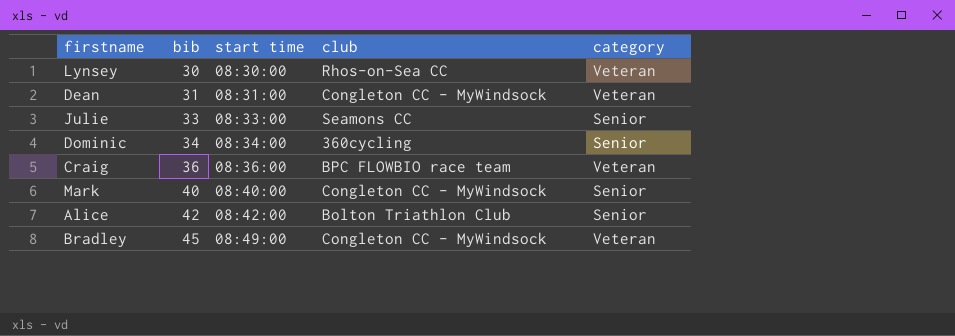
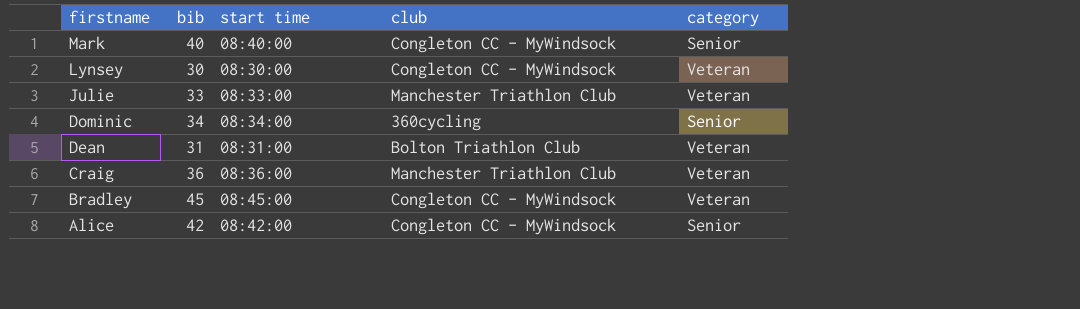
row order: bib ascending -> firstname descending
Lynsey | club: Rhos-on-Sea CC -> Congleton CC - MyWindsock
Julie | club: Seamons CC -> Manchester Triathlon Club
Julie | category: Senior -> Veteran
Dean | club: Congleton CC - MyWindsock -> Bolton Triathlon Club
Craig | club: BPC FLOWBIO race team -> Manchester Triathlon Club
Bradley | start time: 08:49:00 -> 08:45:00
Alice | club: Bolton Triathlon Club -> Congleton CC - MyWindsock

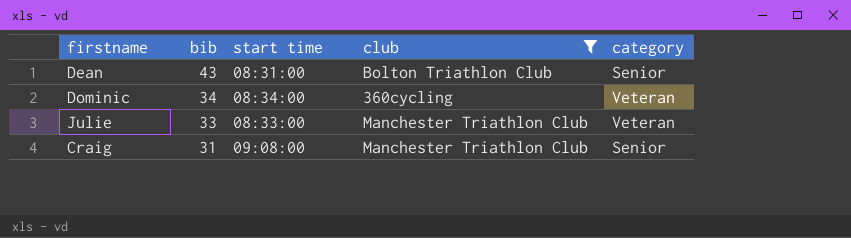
filter: none -> club != Congleton CC - MyWindsock
row order: firstname descending -> bib descending
Dean | bib: 31 -> 43
Dean | category: Veteran -> Senior
Dominic | category: Senior -> Veteran
Craig | bib: 36 -> 31
Craig | start time: 08:36:00 -> 09:08:00
Craig | category: Veteran -> Senior

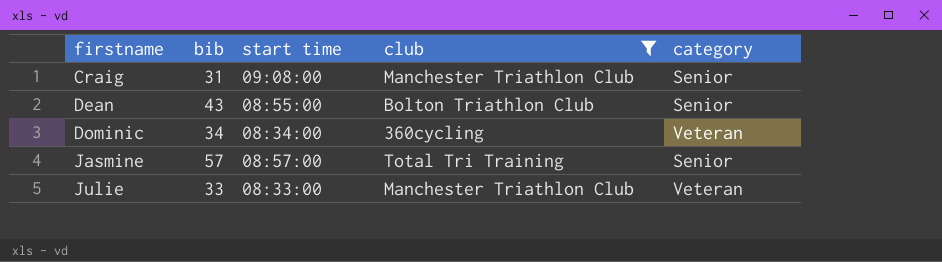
row order: bib descending -> firstname ascending
Dean | start time: 08:31:00 -> 08:55:00
row Jasmine: none -> 57 | 08:57:00 | Total Tri Training | Senior

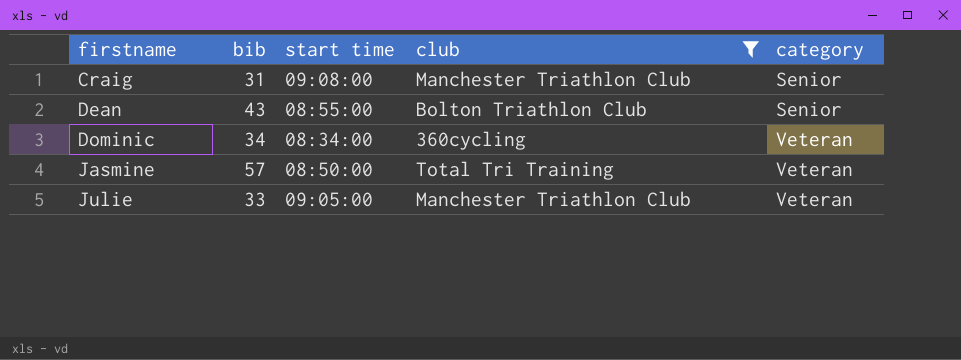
Jasmine | start time: 08:57:00 -> 08:50:00
Jasmine | category: Senior -> Veteran
Julie | start time: 08:33:00 -> 09:05:00

